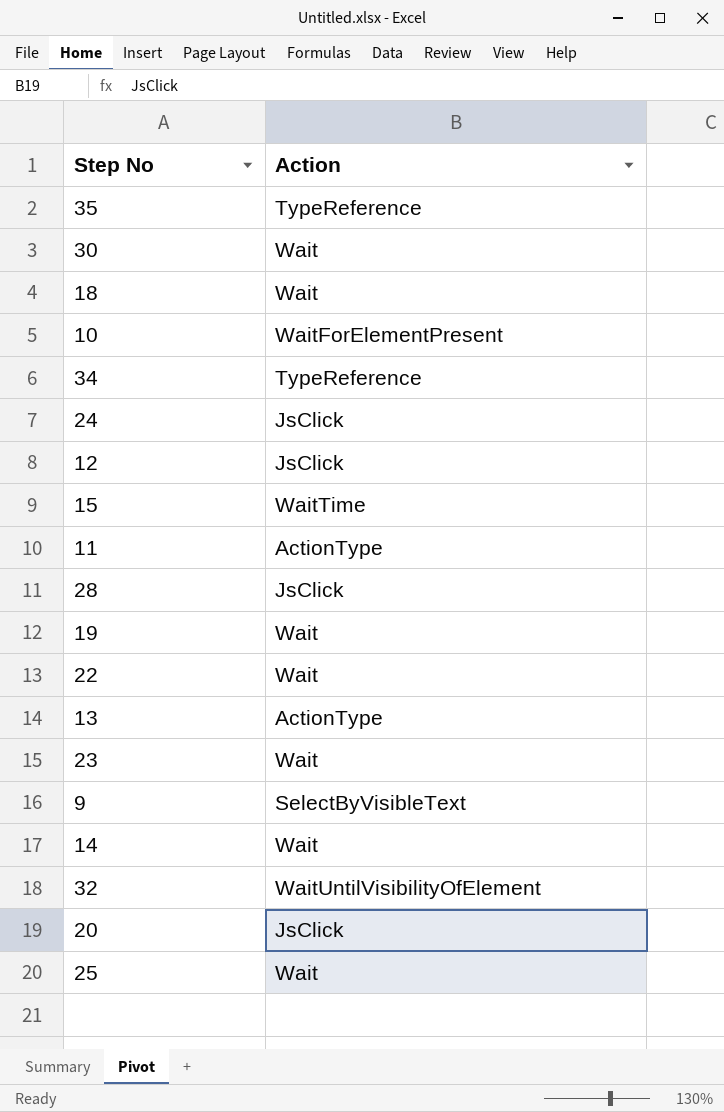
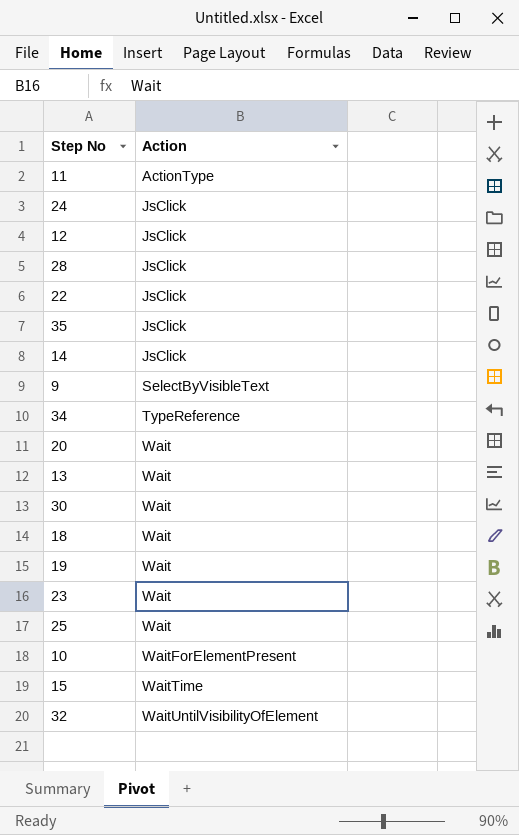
row order: none -> Action ascending
22 | Action: Wait -> JsClick
35 | Action: TypeReference -> JsClick
14 | Action: Wait -> JsClick
20 | Action: JsClick -> Wait
13 | Action: ActionType -> Wait

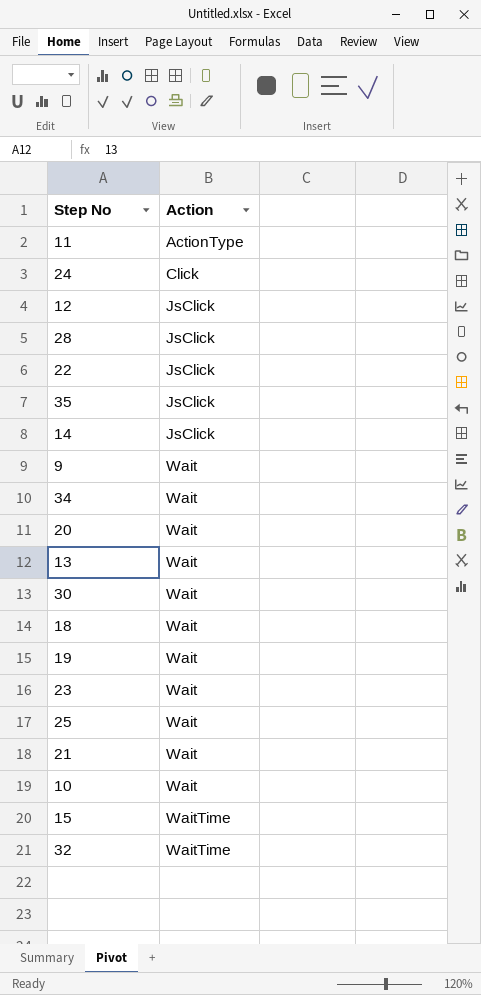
24 | Action: JsClick -> Click
9 | Action: SelectByVisibleText -> Wait
34 | Action: TypeReference -> Wait
row 21: none -> Wait
10 | Action: WaitForElementPresent -> Wait
32 | Action: WaitUntilVisibilityOfElement -> WaitTime

